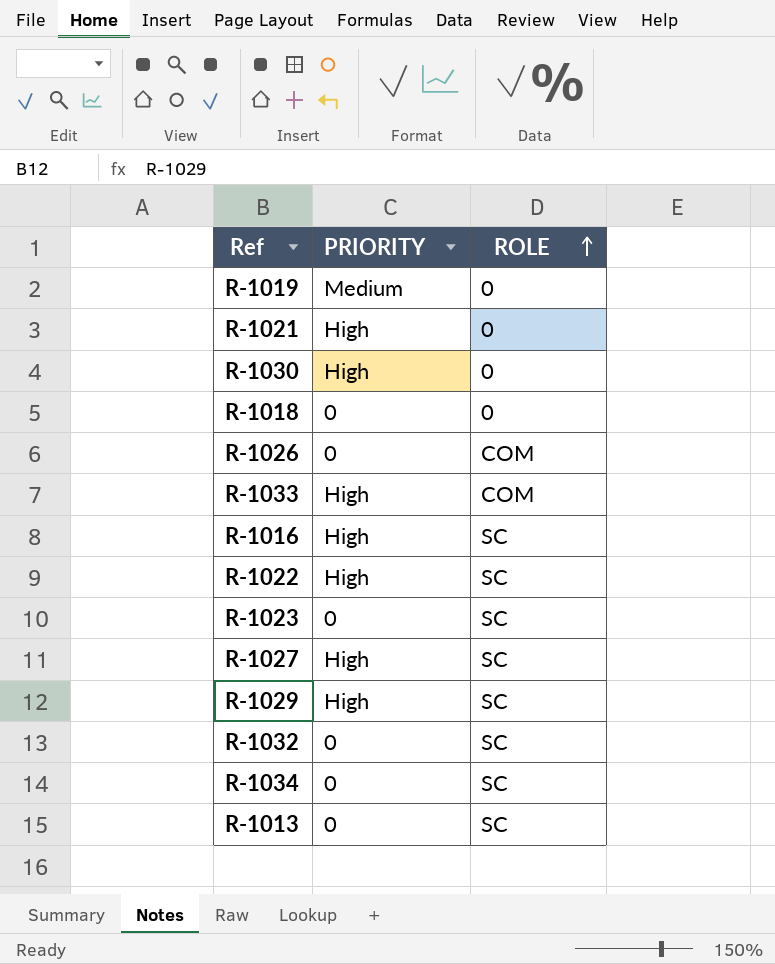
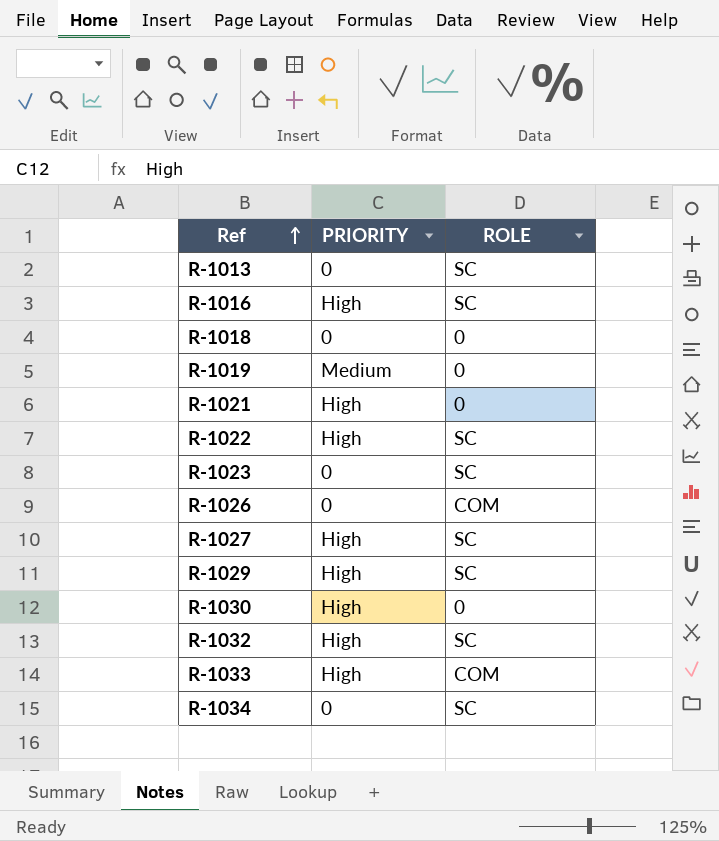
row order: ROLE ascending -> Ref ascending
R-1032 | PRIORITY: 0 -> High

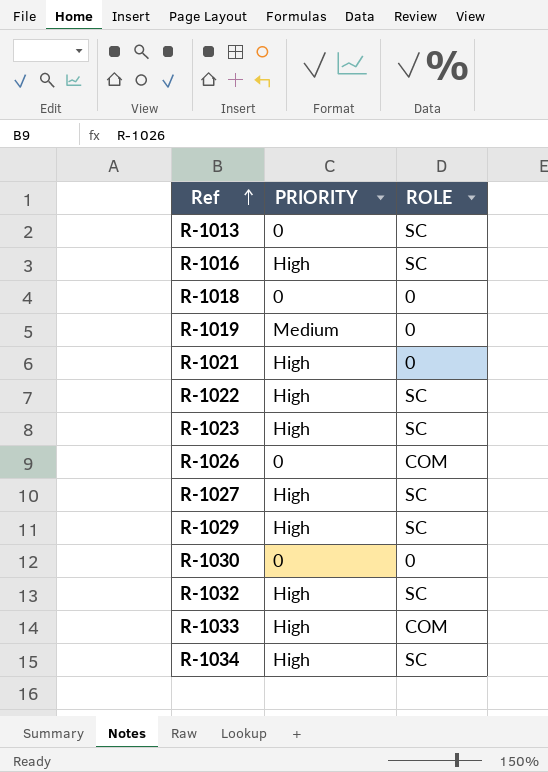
R-1023 | PRIORITY: 0 -> High
R-1030 | PRIORITY: High -> 0
R-1034 | PRIORITY: 0 -> High

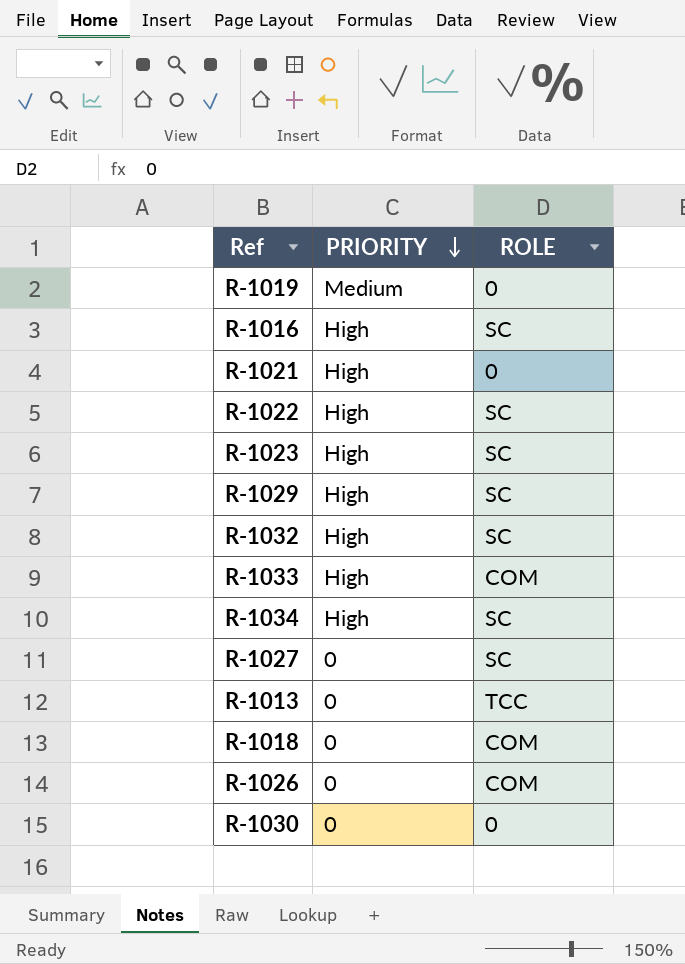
row order: Ref ascending -> PRIORITY descending
R-1027 | PRIORITY: High -> 0
R-1013 | ROLE: SC -> TCC
R-1018 | ROLE: 0 -> COM

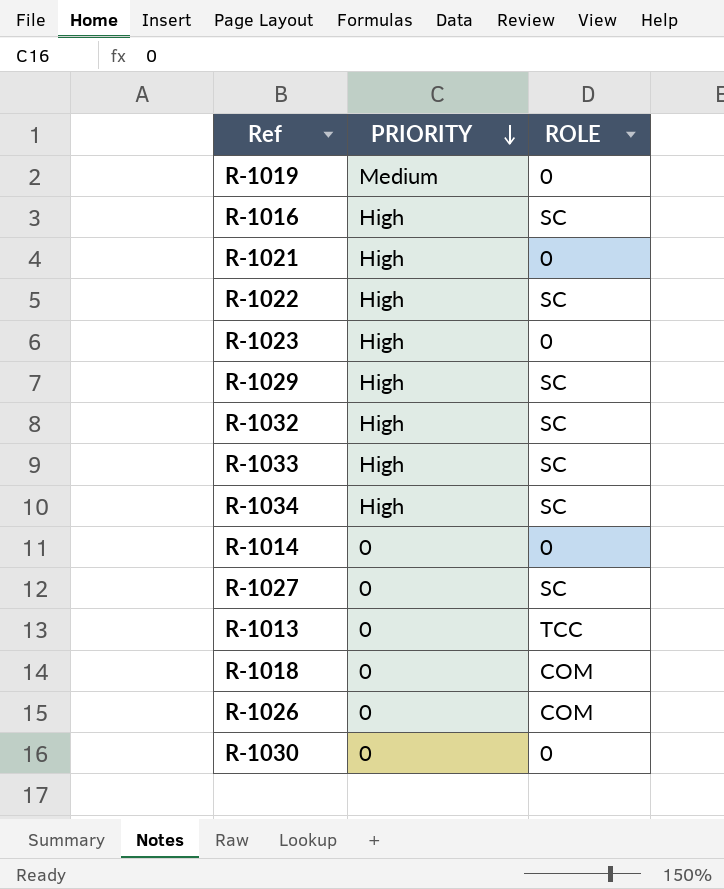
R-1023 | ROLE: SC -> 0
R-1033 | ROLE: COM -> SC
row R-1014: none -> 0 | 0

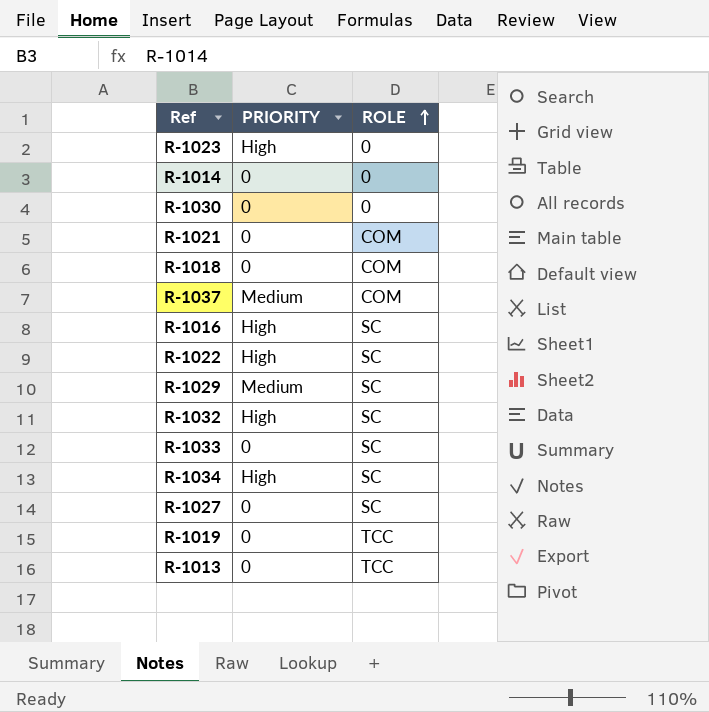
row order: PRIORITY descending -> ROLE ascending
row R-1026: 0 | COM -> none
R-1021 | PRIORITY: High -> 0
R-1021 | ROLE: 0 -> COM
row R-1037: none -> Medium | COM
R-1029 | PRIORITY: High -> Medium
R-1033 | PRIORITY: High -> 0
R-1019 | PRIORITY: Medium -> 0
R-1019 | ROLE: 0 -> TCC

